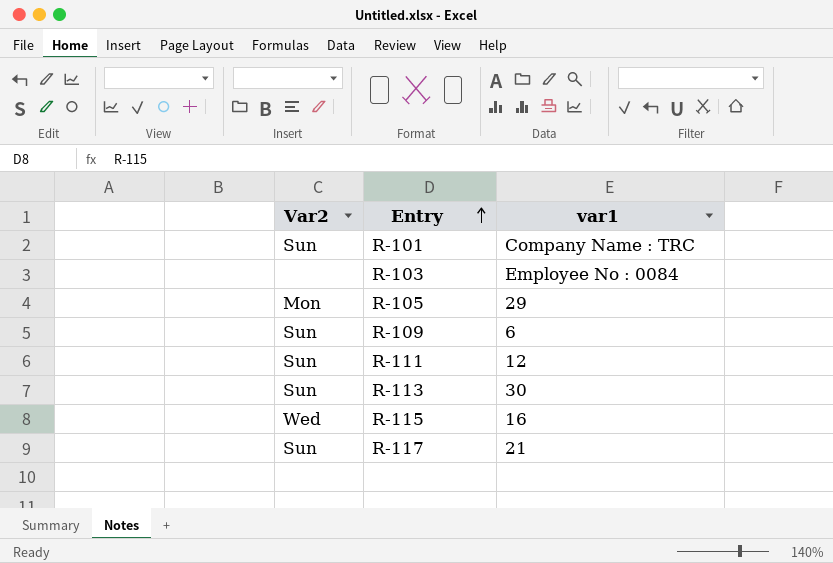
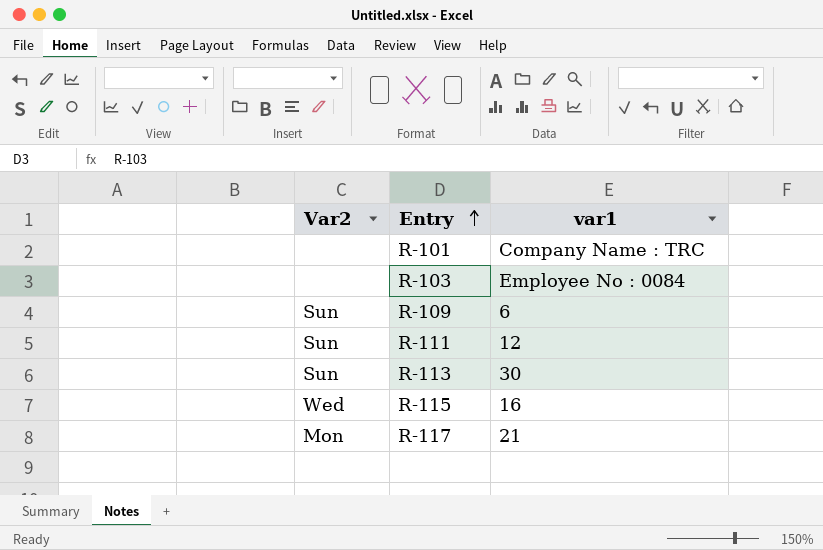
row R-105: Mon | 29 -> none
R-101 | Var2: Sun -> none
R-117 | Var2: Sun -> Mon

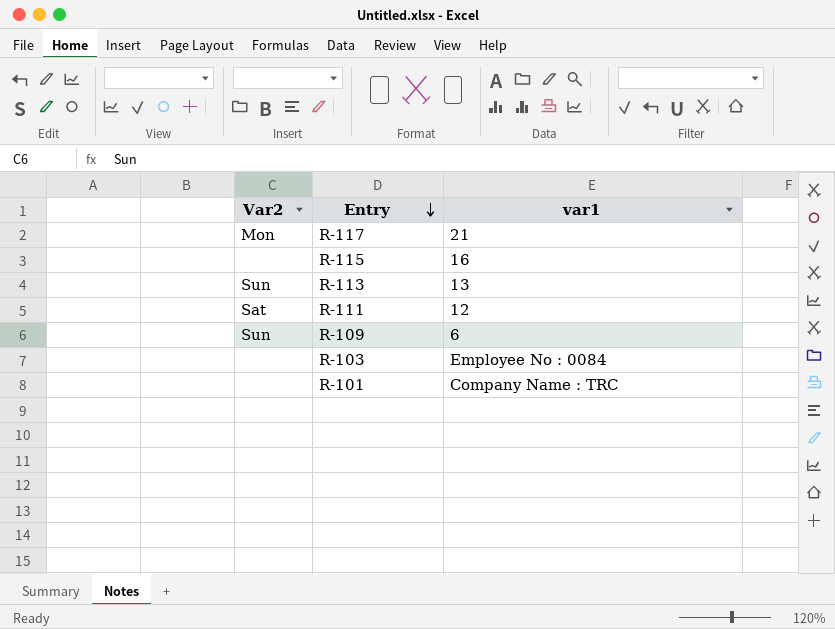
row order: Entry ascending -> Entry descending
R-115 | Var2: Wed -> none
R-113 | var1: 30 -> 13
R-111 | Var2: Sun -> Sat

